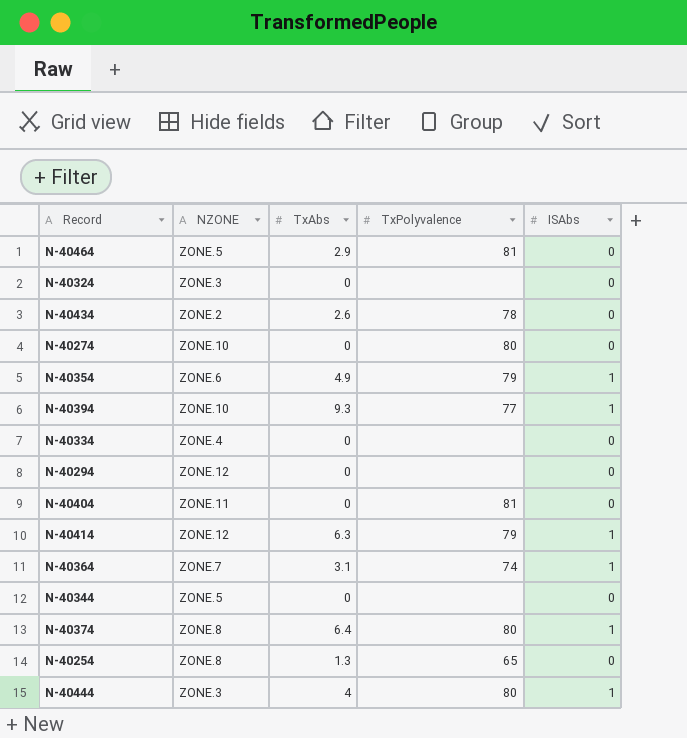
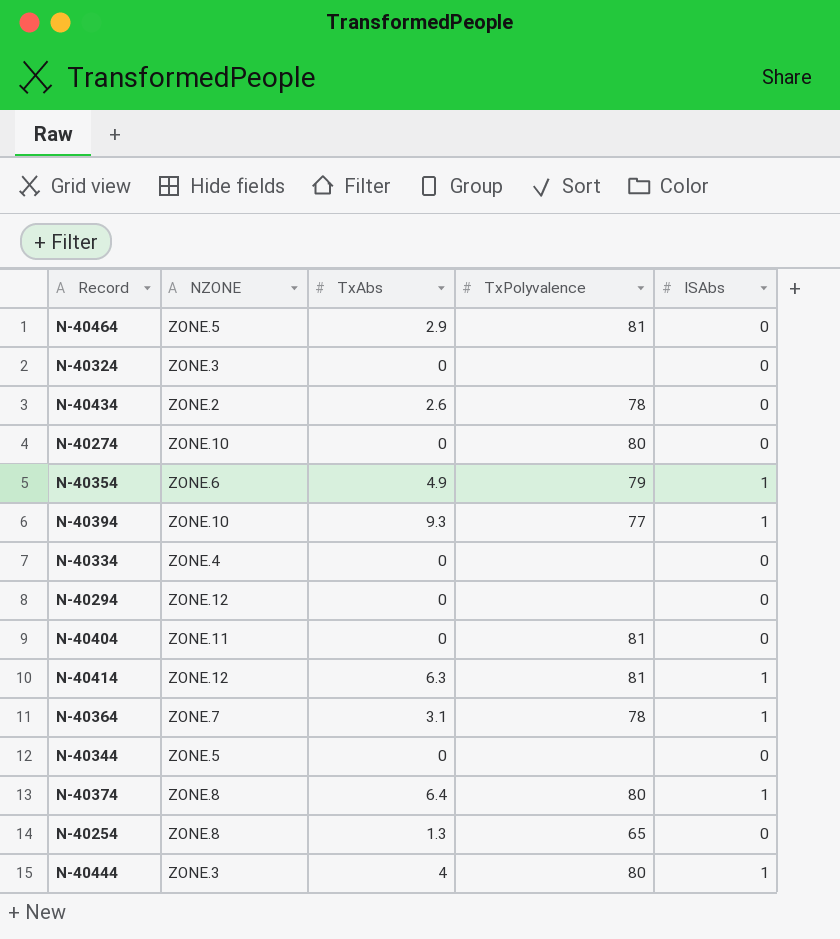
N-40414 | TxPolyvalence: 79 -> 81
N-40364 | TxPolyvalence: 74 -> 78

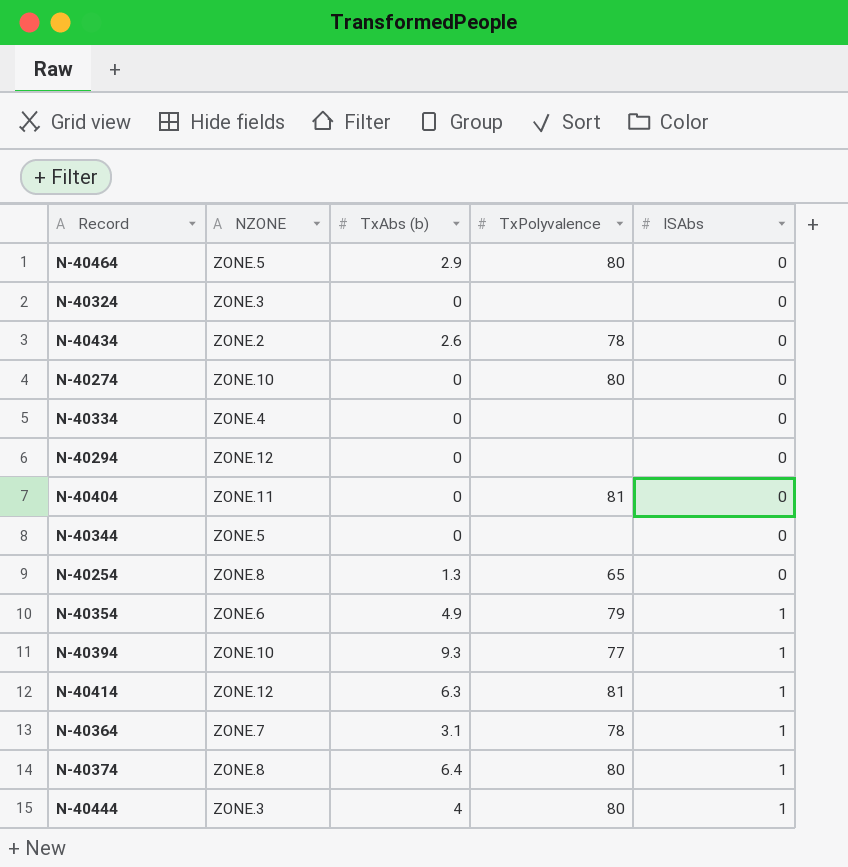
row order: none -> ISAbs ascending
column name: TxAbs -> TxAbs (b)
N-40464 | TxPolyvalence: 81 -> 80

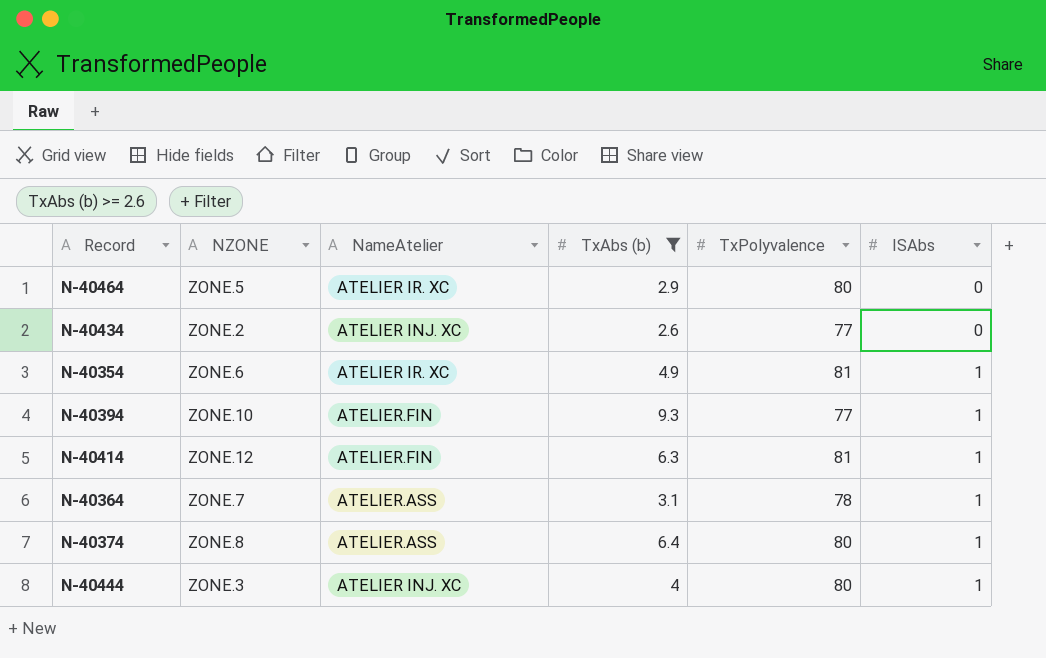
filter: none -> TxAbs (b) >= 2.6
column NameAtelier | position: none -> 3
N-40434 | TxPolyvalence: 78 -> 77
N-40354 | TxPolyvalence: 79 -> 81

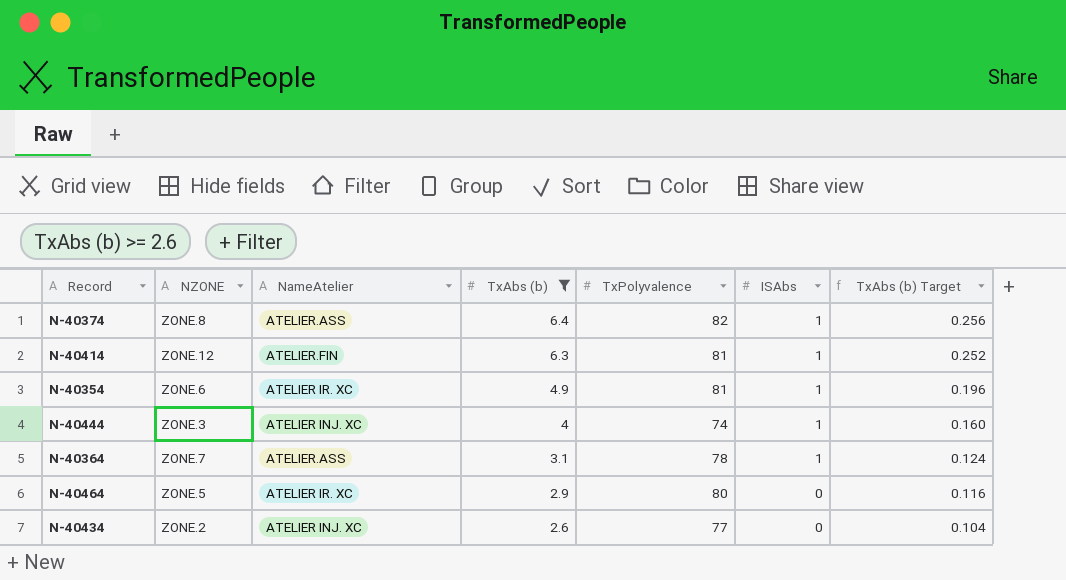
row order: ISAbs ascending -> TxAbs (b) descending
column TxAbs (b) Target | formula: none -> [TxAbs (b)] * 0.04
row N-40394: ZONE.10 | ATELIER.FIN | 9.3 | 77 | 1 -> none
N-40374 | TxPolyvalence: 80 -> 82
N-40444 | TxPolyvalence: 80 -> 74

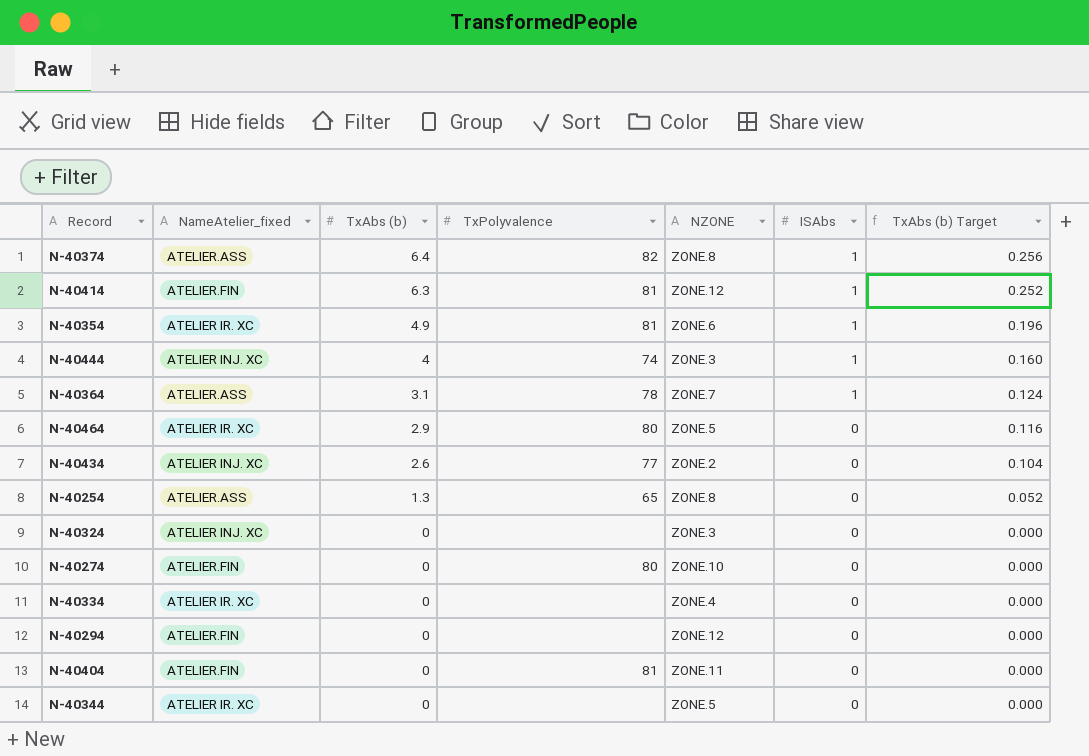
filter: TxAbs (b) >= 2.6 -> none
column name: NameAtelier -> NameAtelier_fixed
column NZONE | position: 2 -> 5

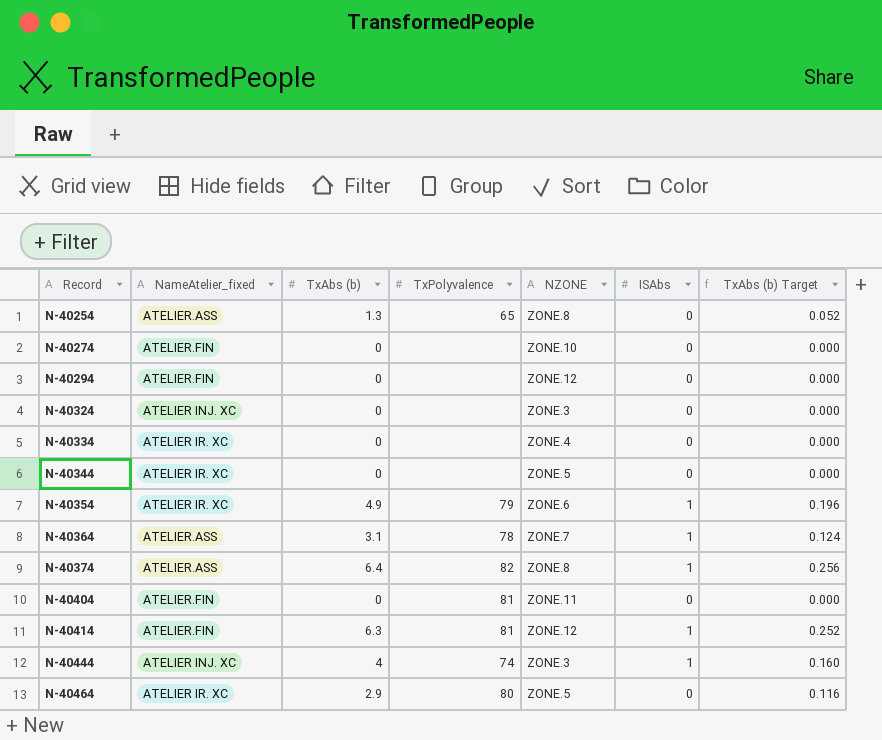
row order: TxAbs (b) descending -> Record ascending
row N-40434: ATELIER INJ. XC | 2.6 | 77 | ZONE.2 | 0 | 0.104 -> none
N-40274 | TxPolyvalence: 80 -> none
N-40354 | TxPolyvalence: 81 -> 79

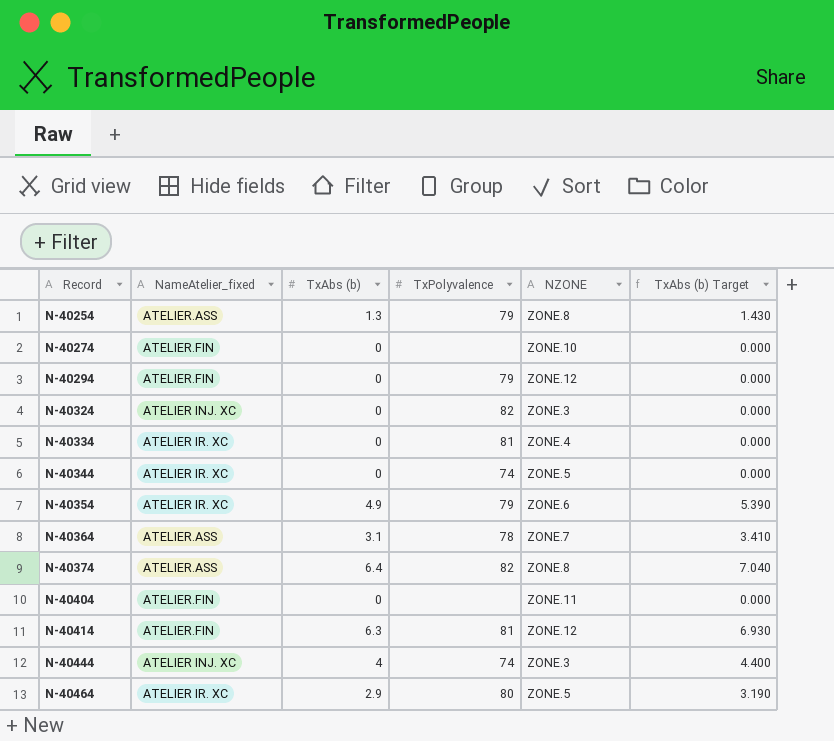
column ISAbs | position: 6 -> none
column TxAbs (b) Target | formula: [TxAbs (b)] * 0.04 -> [TxAbs (b)] * 1.1
N-40254 | TxPolyvalence: 65 -> 79
N-40294 | TxPolyvalence: none -> 79
N-40324 | TxPolyvalence: none -> 82
N-40334 | TxPolyvalence: none -> 81
N-40344 | TxPolyvalence: none -> 74
N-40404 | TxPolyvalence: 81 -> none

